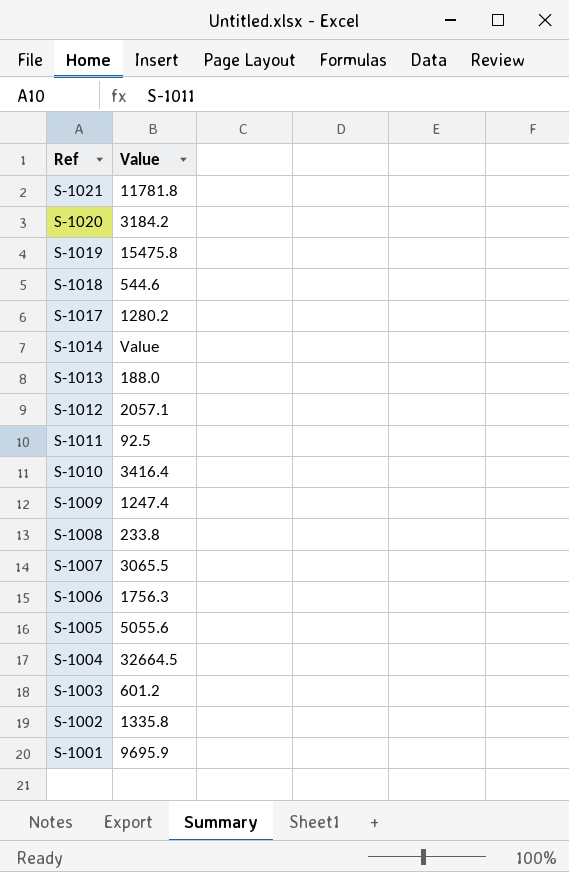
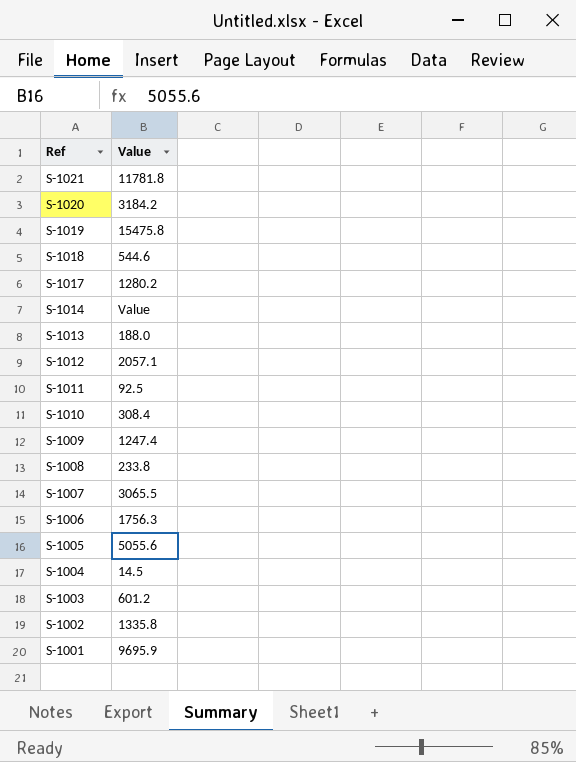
S-1010 | Value: 3416.4 -> 308.4
S-1004 | Value: 32664.5 -> 14.5

